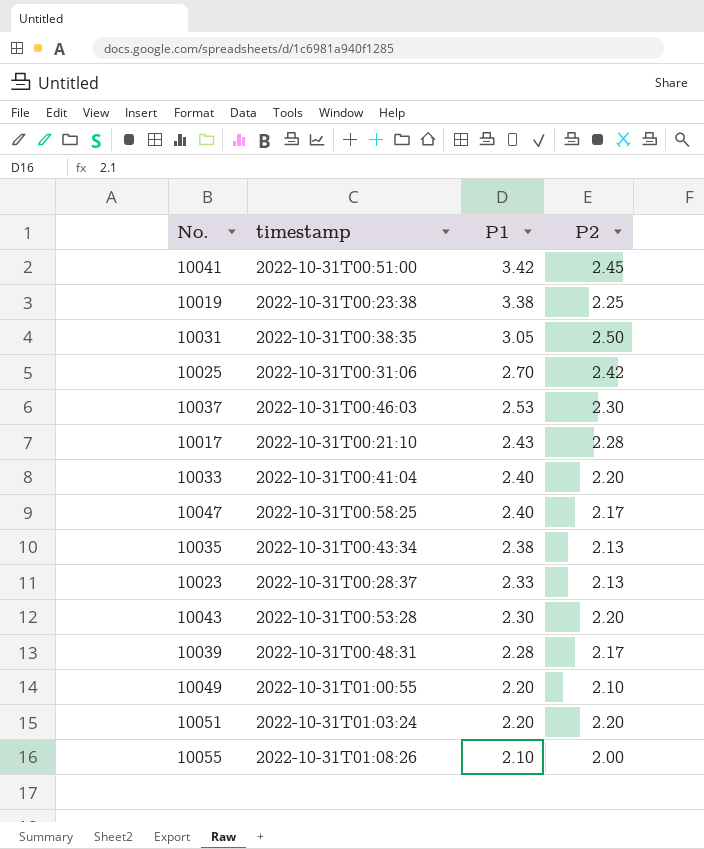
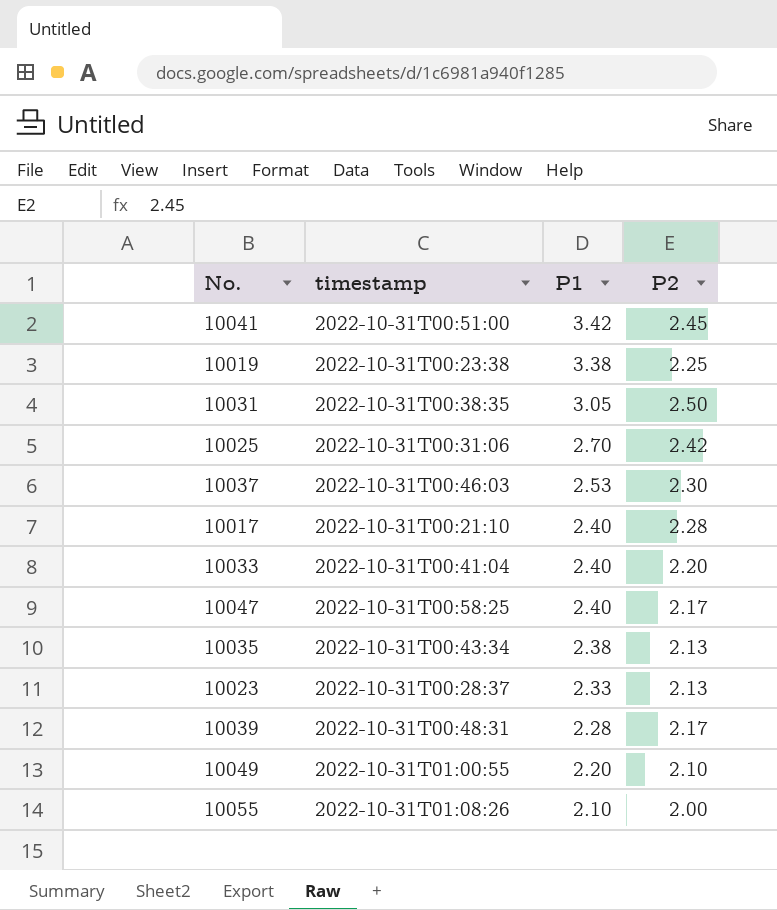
row 10043: 2022-10-31T00:53:28 | 2.30 | 2.20 -> none
row 10051: 2022-10-31T01:03:24 | 2.20 | 2.20 -> none
10017 | P1: 2.43 -> 2.40

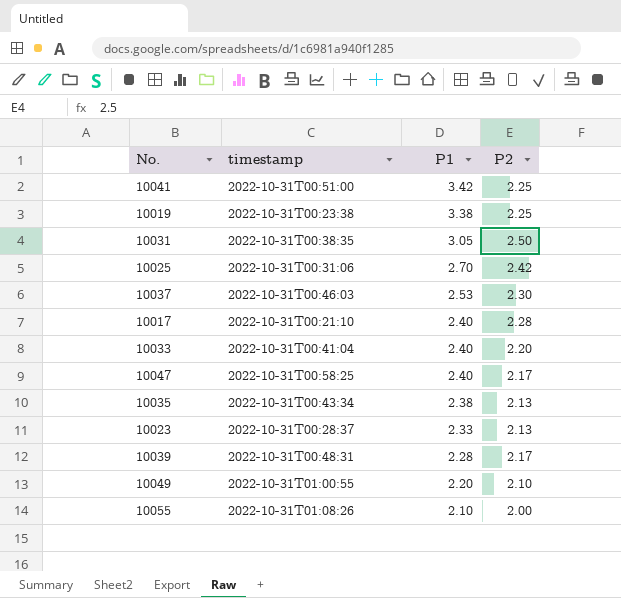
10041 | P2: 2.45 -> 2.25

